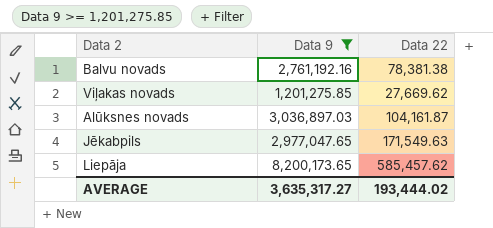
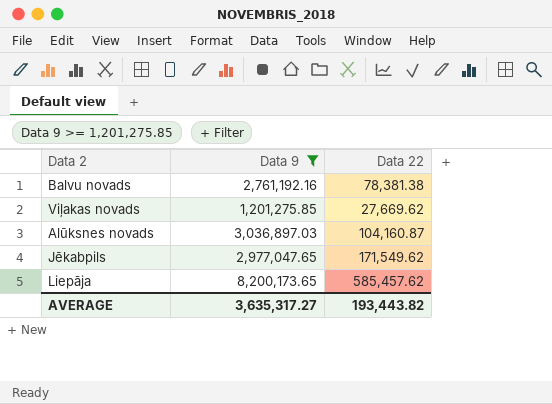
Alūksnes novads | Data 22: 104,161.87 -> 104,160.87
Jēkabpils | Data 22: 171,549.63 -> 171,549.62
AVERAGE | Data 22: 193,444.02 -> 193,443.82

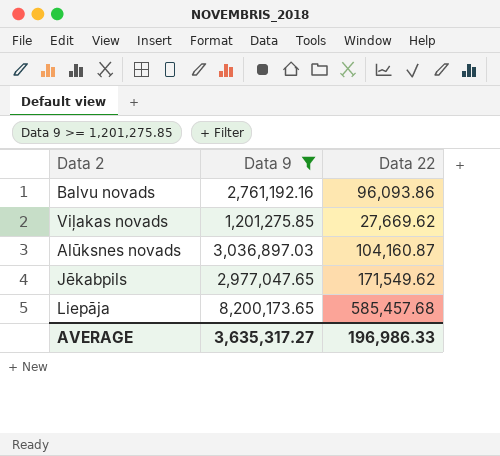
Balvu novads | Data 22: 78,381.38 -> 96,093.86
Liepāja | Data 22: 585,457.62 -> 585,457.68
AVERAGE | Data 22: 193,443.82 -> 196,986.33

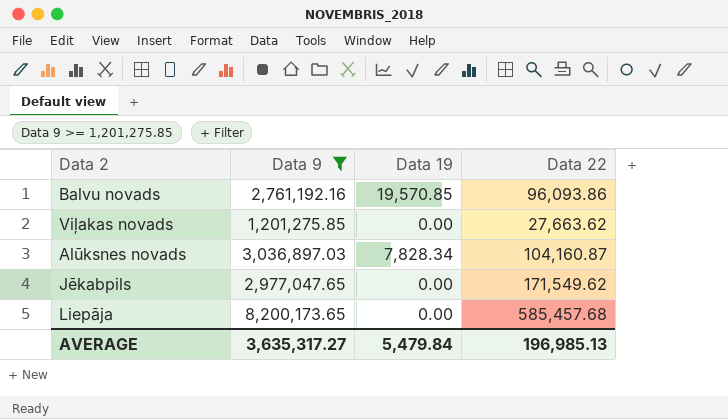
column Data 19 | position: none -> 3
Viļakas novads | Data 22: 27,669.62 -> 27,663.62
AVERAGE | Data 22: 196,986.33 -> 196,985.13

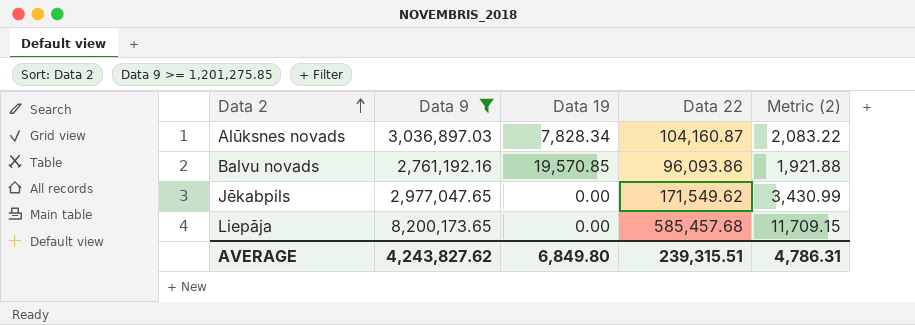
row order: none -> Data 2 ascending
column Metric (2) | formula: none -> [Data 22] * 0.02
row Viļakas novads: 1,201,275.85 | 0.00 | 27,663.62 -> none
AVERAGE | Data 9: 3,635,317.27 -> 4,243,827.62
AVERAGE | Data 19: 5,479.84 -> 6,849.80
AVERAGE | Data 22: 196,985.13 -> 239,315.51

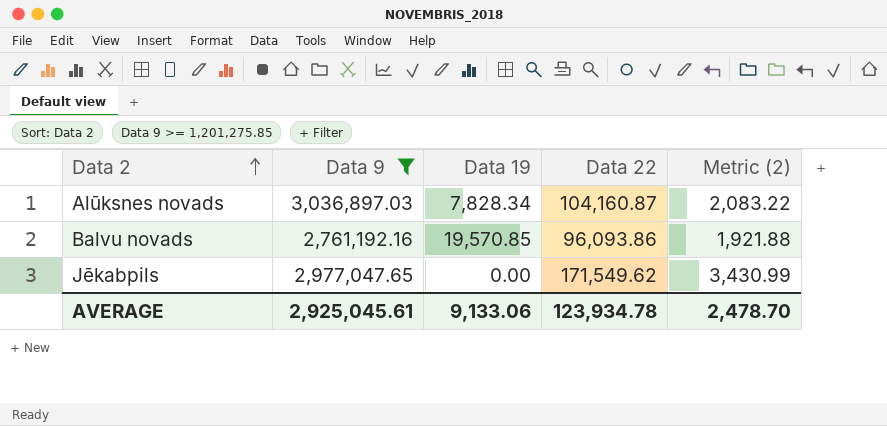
row Liepāja: 8,200,173.65 | 0.00 | 585,457.68 | 11,709.15 -> none
AVERAGE | Data 9: 4,243,827.62 -> 2,925,045.61
AVERAGE | Data 19: 6,849.80 -> 9,133.06
AVERAGE | Data 22: 239,315.51 -> 123,934.78
AVERAGE | Metric (2): 4,786.31 -> 2,478.70

